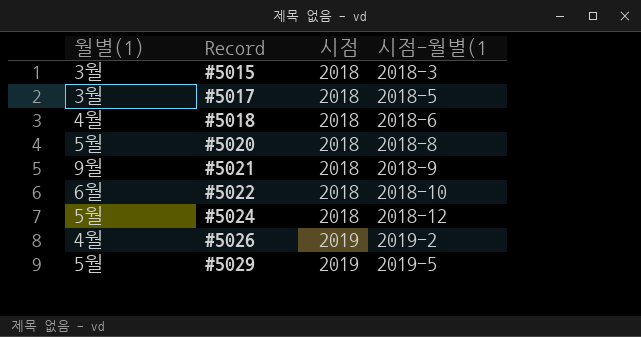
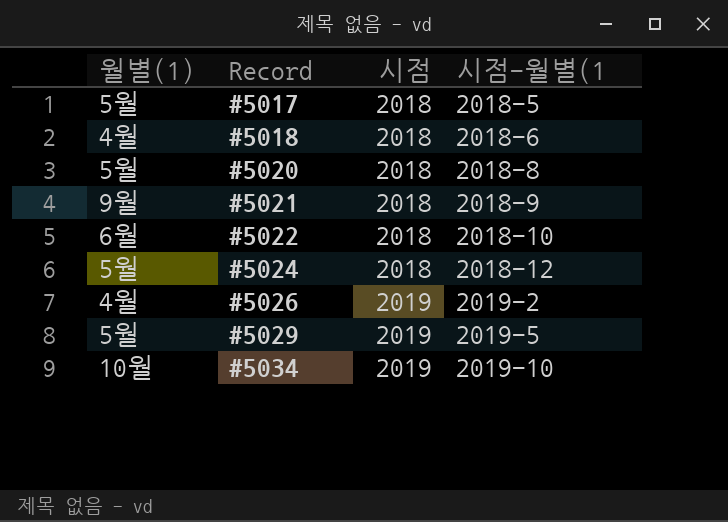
row #5015: 3월 | 2018 | 2018-3 -> none
#5017 | 월별(1): 3월 -> 5월
row #5034: none -> 10월 | 2019 | 2019-10

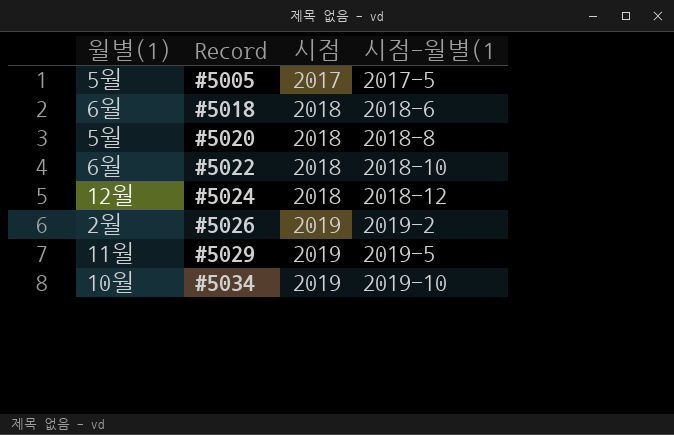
row #5017: 5월 | 2018 | 2018-5 -> none
row #5021: 9월 | 2018 | 2018-9 -> none
row #5005: none -> 5월 | 2017 | 2017-5
#5018 | 월별(1): 4월 -> 6월
#5024 | 월별(1): 5월 -> 12월
#5026 | 월별(1): 4월 -> 2월
#5029 | 월별(1): 5월 -> 11월

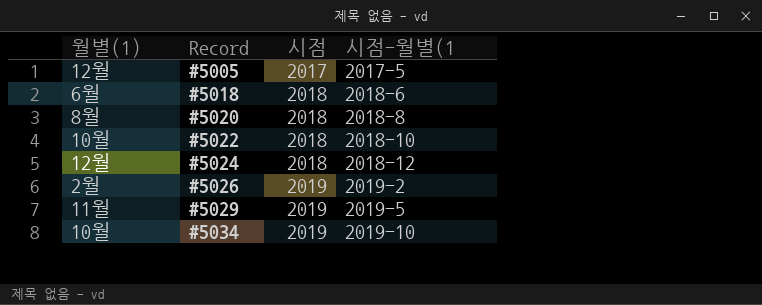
#5005 | 월별(1): 5월 -> 12월
#5020 | 월별(1): 5월 -> 8월
#5022 | 월별(1): 6월 -> 10월

